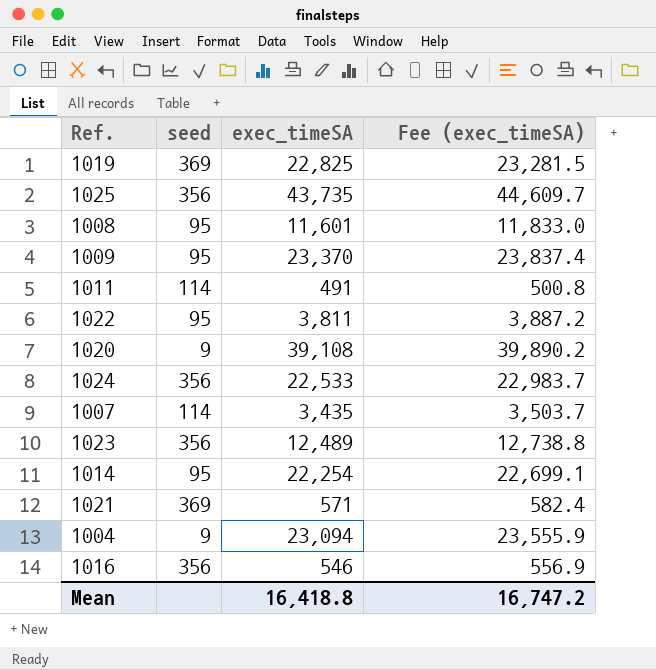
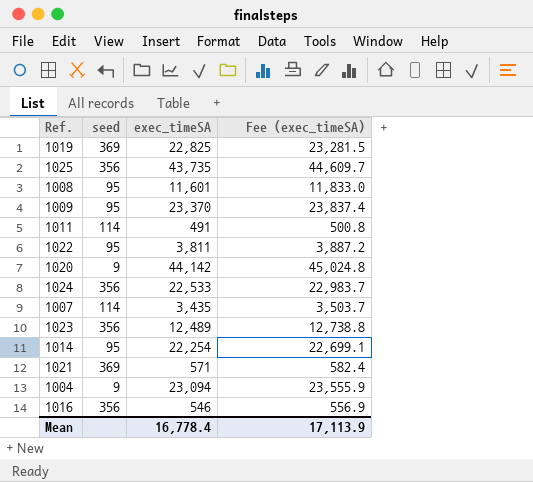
1020 | exec_timeSA: 39,108 -> 44,142
1020 | Fee (exec_timeSA): 39,890.2 -> 45,024.8
Mean | exec_timeSA: 16,418.8 -> 16,778.4
Mean | Fee (exec_timeSA): 16,747.2 -> 17,113.9

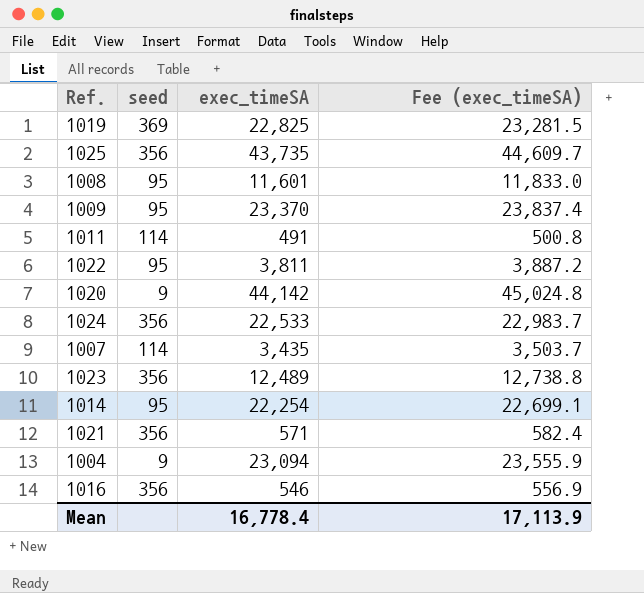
1021 | seed: 369 -> 356

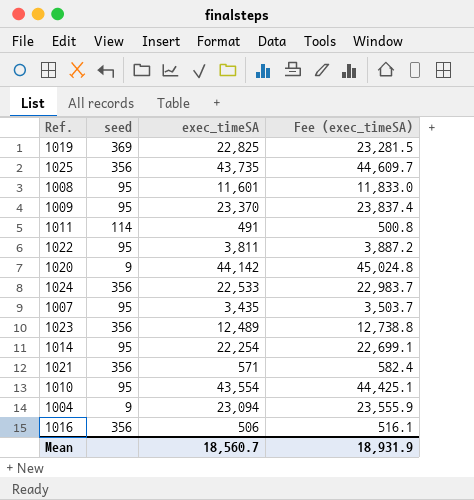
1007 | seed: 114 -> 95
row 1010: none -> 95 | 43,554 | 44,425.1
1016 | exec_timeSA: 546 -> 506
1016 | Fee (exec_timeSA): 556.9 -> 516.1
Mean | exec_timeSA: 16,778.4 -> 18,560.7
Mean | Fee (exec_timeSA): 17,113.9 -> 18,931.9

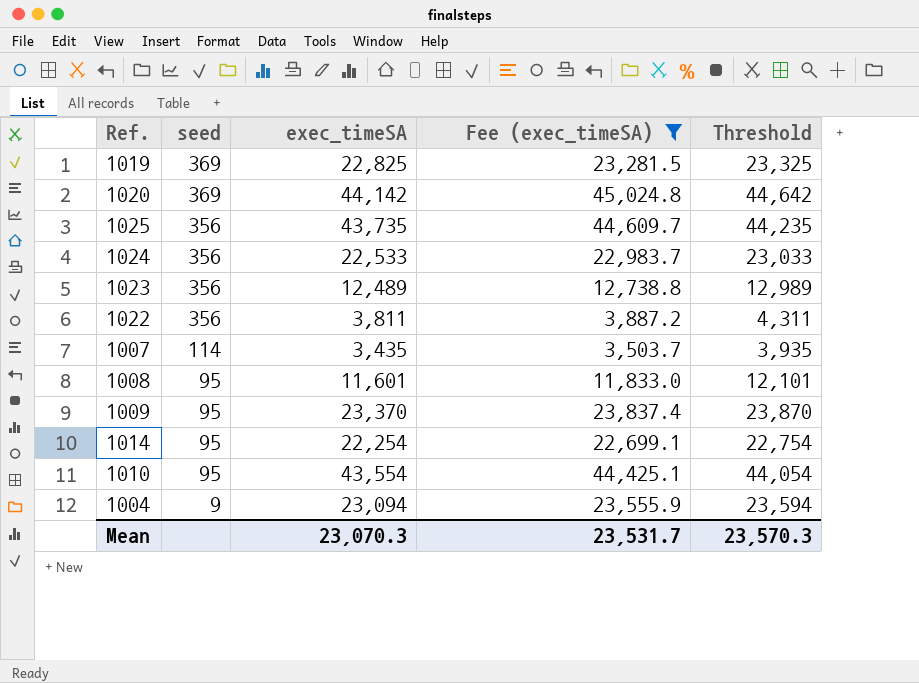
filter: none -> Fee (exec_timeSA) >= 3,503.7
row order: none -> seed descending
column Threshold | formula: none -> [exec_timeSA] + 500
1020 | seed: 9 -> 369
1022 | seed: 95 -> 356
1007 | seed: 95 -> 114
Mean | exec_timeSA: 18,560.7 -> 23,070.3
Mean | Fee (exec_timeSA): 18,931.9 -> 23,531.7

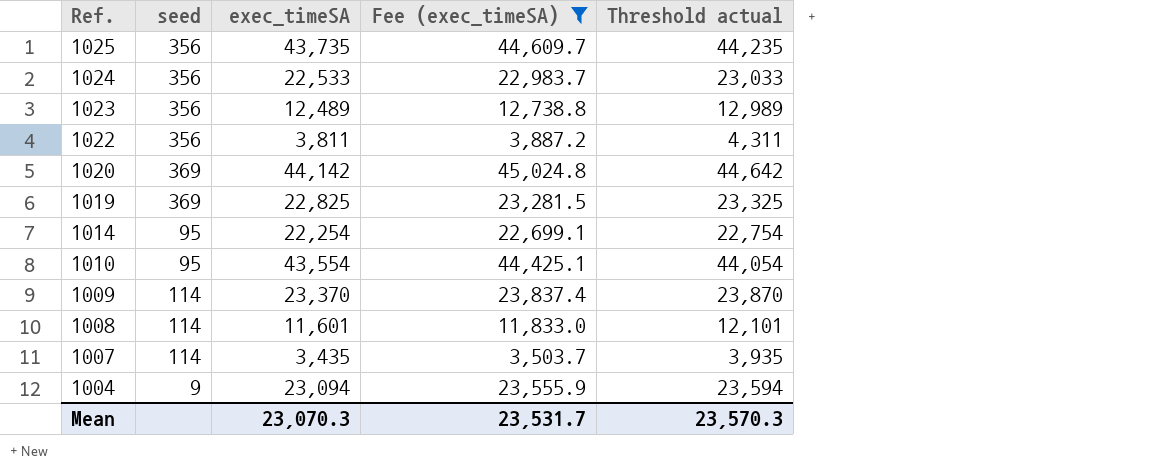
row order: seed descending -> Ref. descending
column name: Threshold -> Threshold actual
1009 | seed: 95 -> 114
1008 | seed: 95 -> 114

